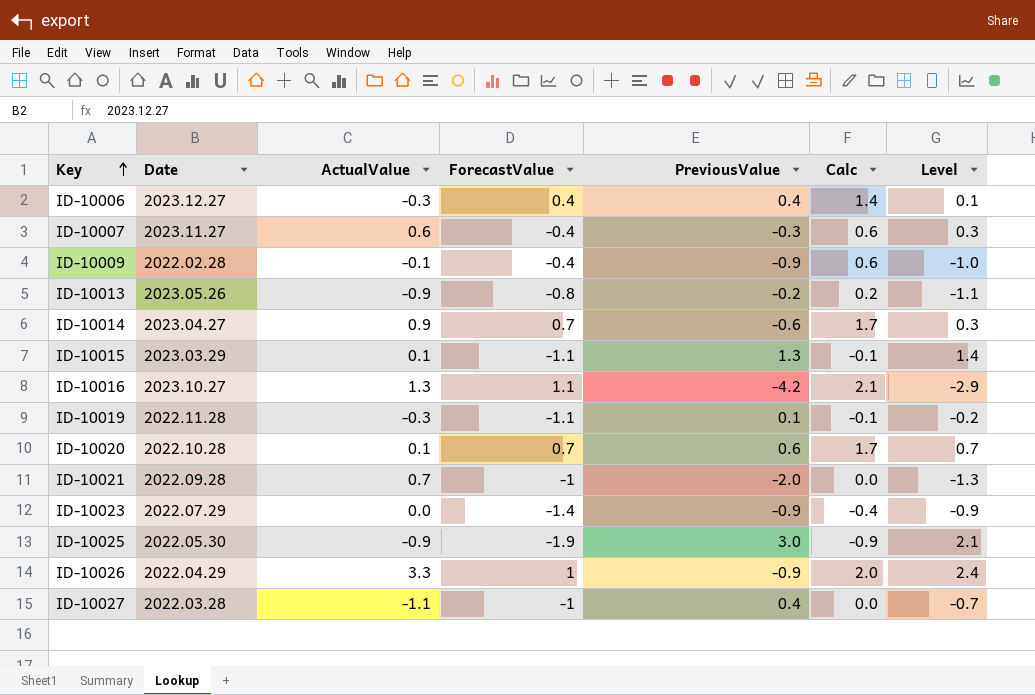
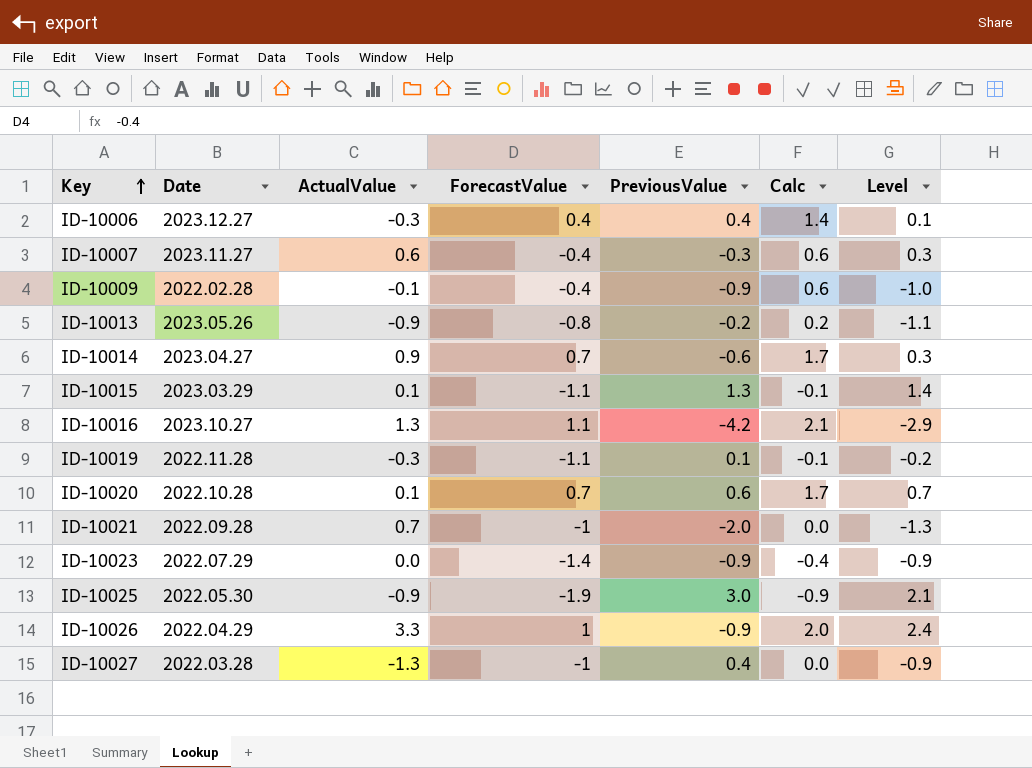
ID-10027 | ActualValue: -1.1 -> -1.3
ID-10027 | Level: -0.7 -> -0.9

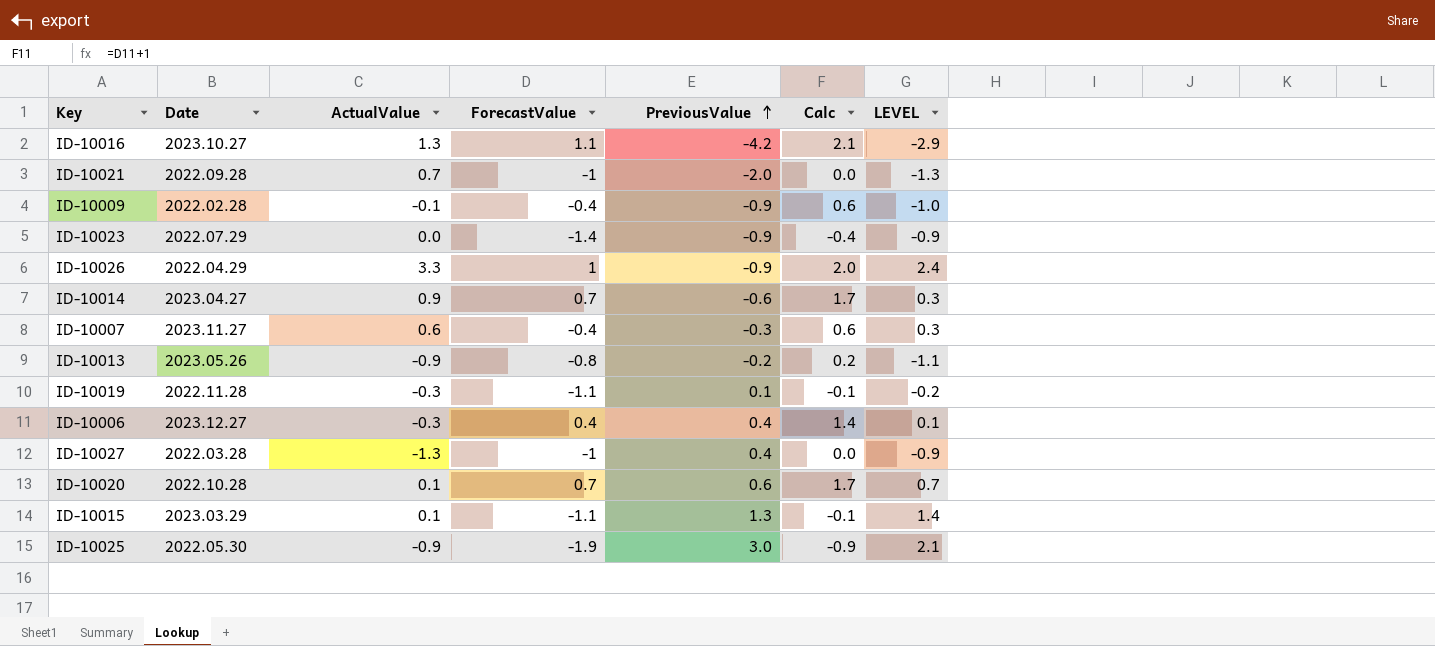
row order: Key ascending -> PreviousValue ascending
column name: Level -> LEVEL

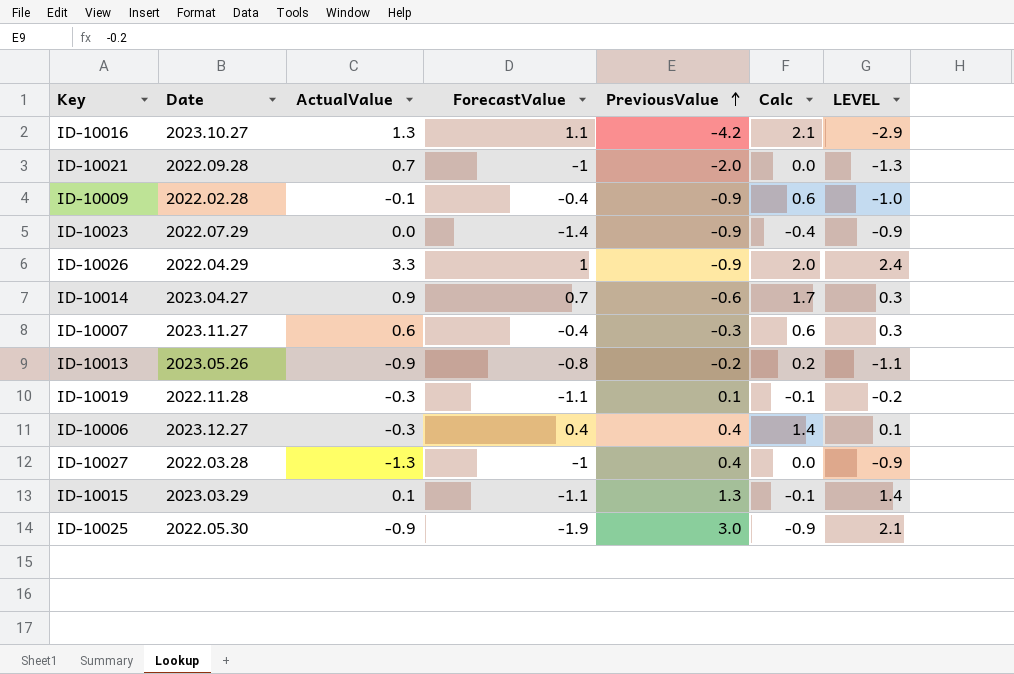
row ID-10020: 2022.10.28 | 0.1 | 0.7 | 0.6 | 1.7 | 0.7 -> none

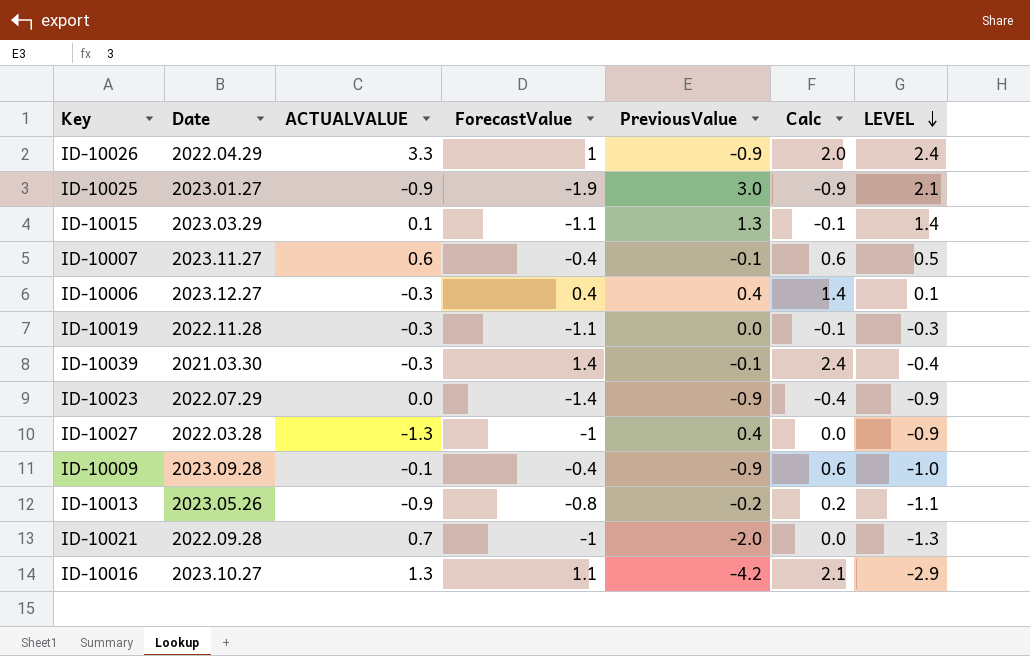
row order: PreviousValue ascending -> LEVEL descending
column name: ActualValue -> ACTUALVALUE
row ID-10014: 2023.04.27 | 0.9 | 0.7 | -0.6 | 1.7 | 0.3 -> none
ID-10025 | Date: 2022.05.30 -> 2023.01.27
ID-10007 | PreviousValue: -0.3 -> -0.1
ID-10007 | LEVEL: 0.3 -> 0.5
ID-10019 | PreviousValue: 0.1 -> 0.0
ID-10019 | LEVEL: -0.2 -> -0.3
row ID-10039: none -> 2021.03.30 | -0.3 | 1.4 | -0.1 | 2.4 | -0.4
ID-10009 | Date: 2022.02.28 -> 2023.09.28

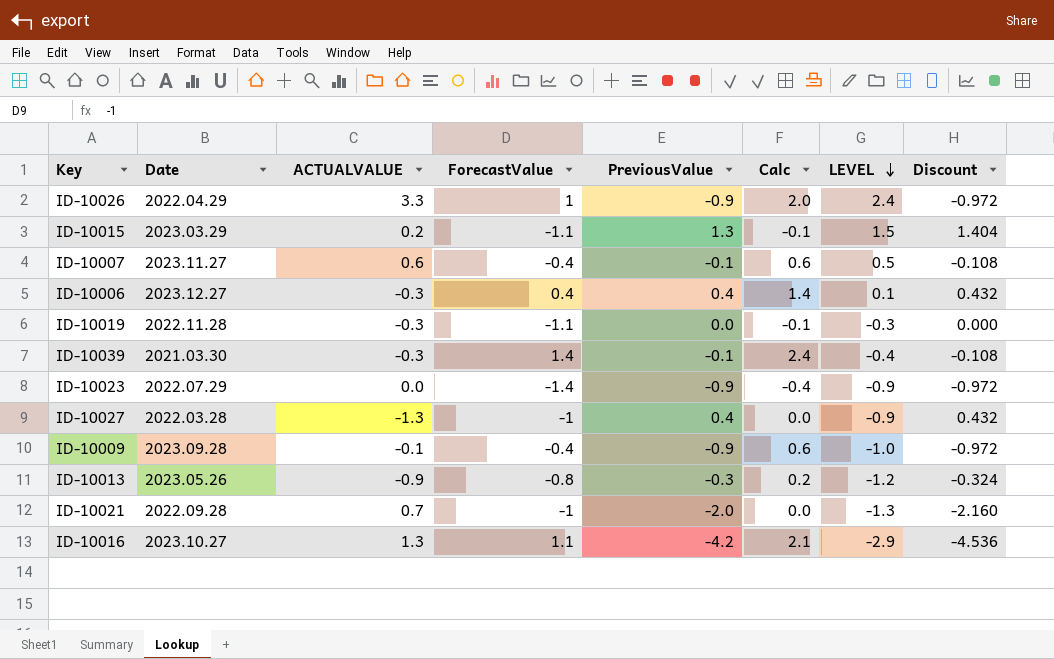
column Discount | formula: none -> [PreviousValue] * 1.08
row ID-10025: 2023.01.27 | -0.9 | -1.9 | 3.0 | -0.9 | 2.1 -> none
ID-10015 | ACTUALVALUE: 0.1 -> 0.2
ID-10015 | LEVEL: 1.4 -> 1.5
ID-10013 | PreviousValue: -0.2 -> -0.3
ID-10013 | LEVEL: -1.1 -> -1.2

